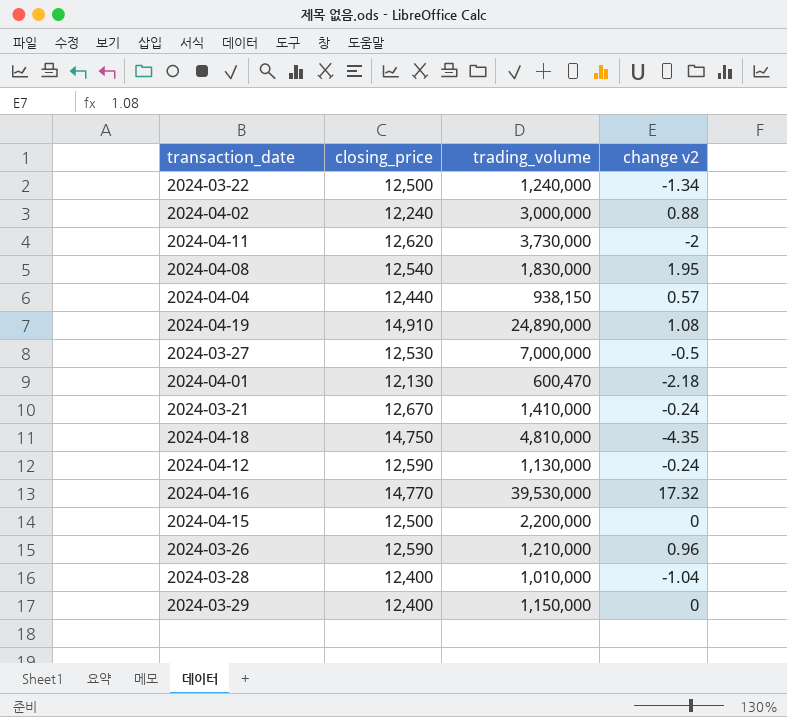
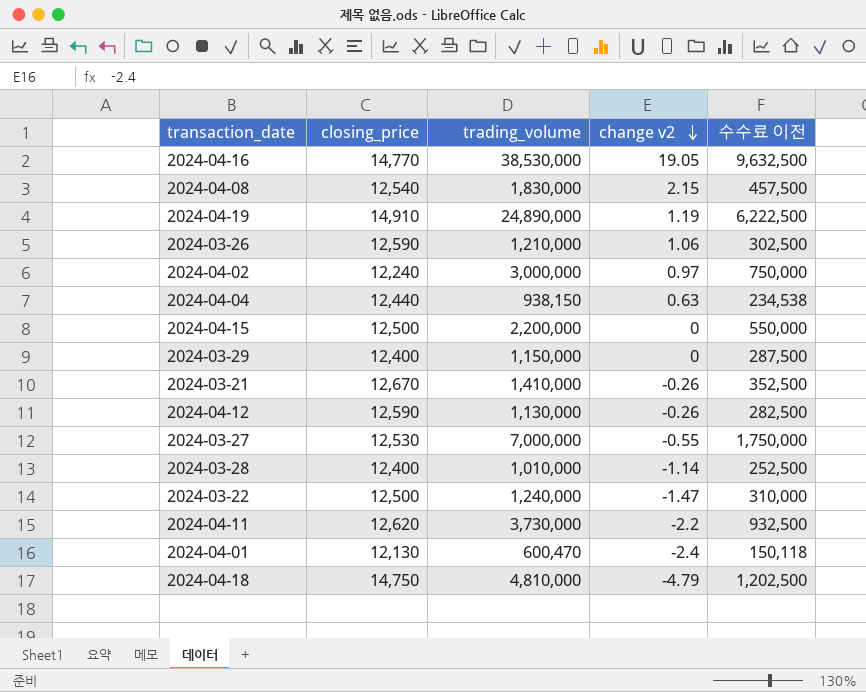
row order: none -> change v2 descending
column 수수료 이전 | formula: none -> [trading_volume] * 0.25
2024-04-16 | trading_volume: 39,530,000 -> 38,530,000
2024-04-16 | change v2: 17.32 -> 19.05
2024-04-08 | change v2: 1.95 -> 2.15
2024-04-19 | change v2: 1.08 -> 1.19
2024-03-26 | change v2: 0.96 -> 1.06
2024-04-02 | change v2: 0.88 -> 0.97
2024-04-04 | change v2: 0.57 -> 0.63
2024-03-21 | change v2: -0.24 -> -0.26
2024-04-12 | change v2: -0.24 -> -0.26
2024-03-27 | change v2: -0.5 -> -0.55
2024-03-28 | change v2: -1.04 -> -1.14
2024-03-22 | change v2: -1.34 -> -1.47
2024-04-11 | change v2: -2 -> -2.2
2024-04-01 | change v2: -2.18 -> -2.4
2024-04-18 | change v2: -4.35 -> -4.79

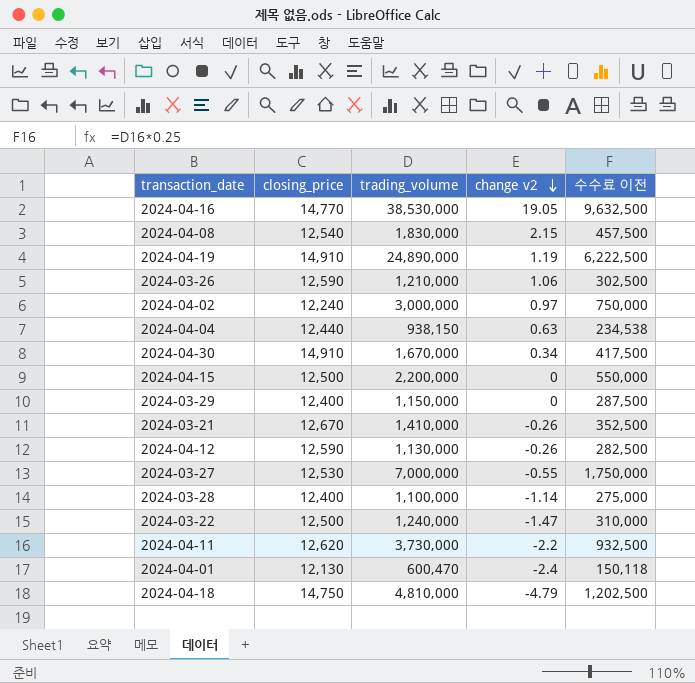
row 2024-04-30: none -> 14,910 | 1,670,000 | 0.34 | 417,500
2024-03-28 | trading_volume: 1,010,000 -> 1,100,000
2024-03-28 | 수수료 이전: 252,500 -> 275,000

